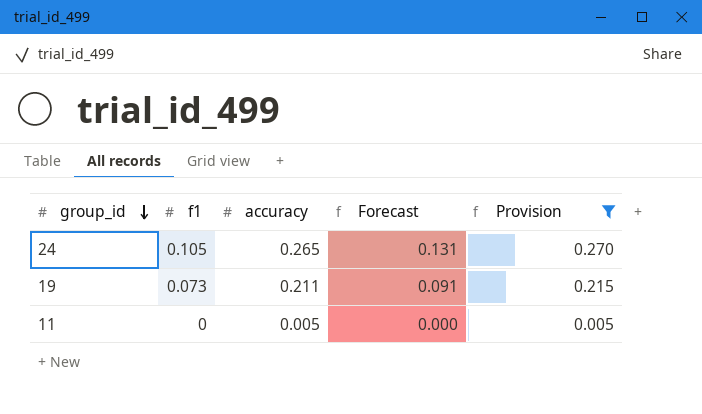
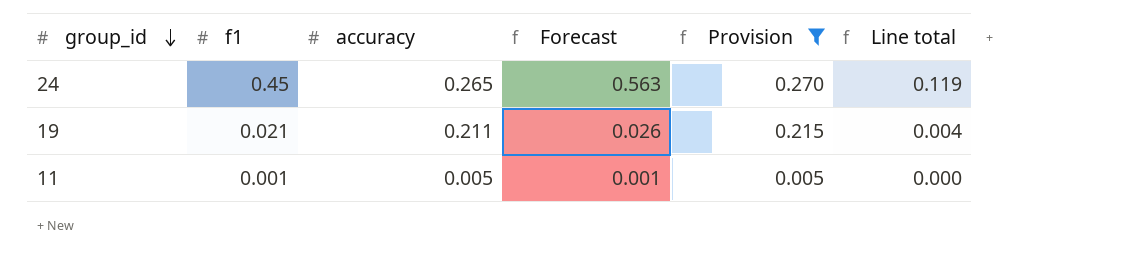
column Line total | formula: none -> [f1] * [accuracy]
24 | f1: 0.105 -> 0.45
24 | Forecast: 0.131 -> 0.563
19 | f1: 0.073 -> 0.021
19 | Forecast: 0.091 -> 0.026
11 | f1: 0 -> 0.001
11 | Forecast: 0.000 -> 0.001

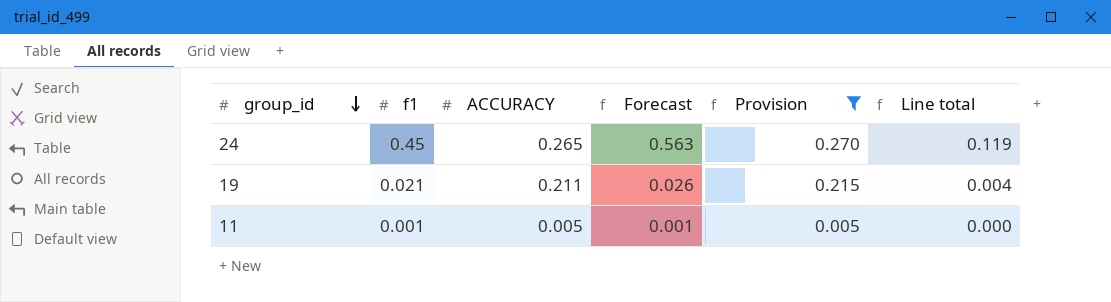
column name: accuracy -> ACCURACY

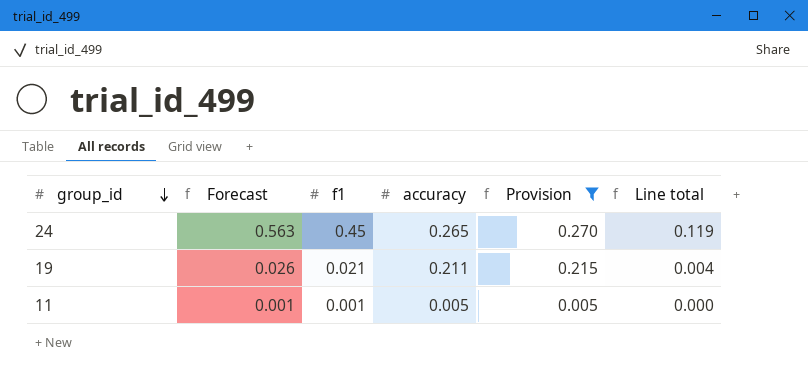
column Forecast | position: 4 -> 2
column name: ACCURACY -> accuracy

